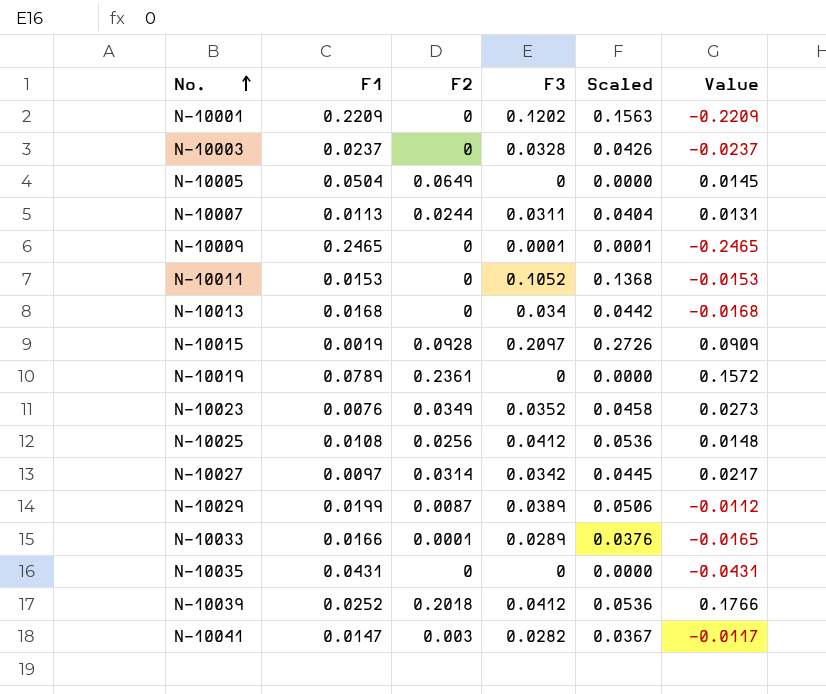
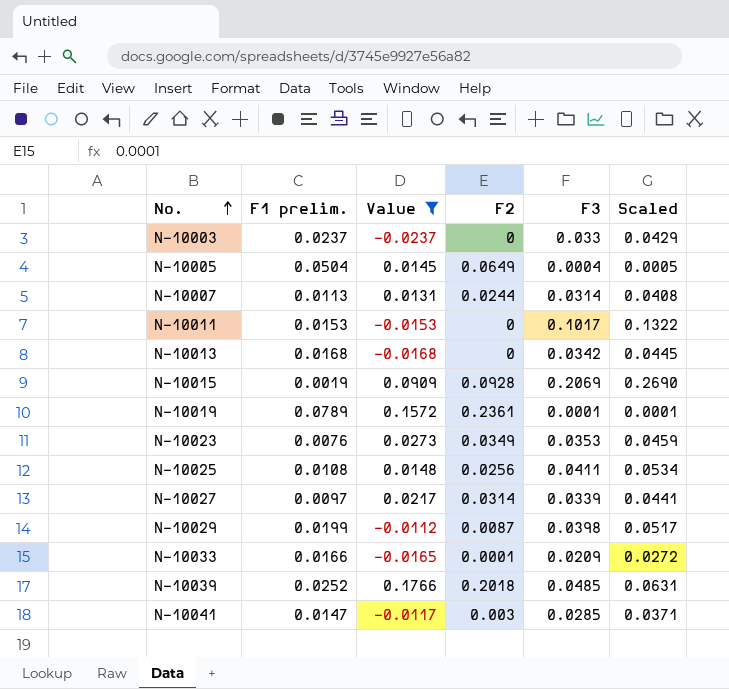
filter: none -> Value >= -0.0237
column name: F1 -> F1 prelim.
column Value | position: 6 -> 3
N-10003 | F3: 0.0328 -> 0.033
N-10003 | Scaled: 0.0426 -> 0.0429
N-10005 | F3: 0 -> 0.0004
N-10005 | Scaled: 0.0000 -> 0.0005
N-10007 | F3: 0.0311 -> 0.0314
N-10007 | Scaled: 0.0404 -> 0.0408
N-10011 | F3: 0.1052 -> 0.1017
N-10011 | Scaled: 0.1368 -> 0.1322
N-10013 | F3: 0.034 -> 0.0342
N-10013 | Scaled: 0.0442 -> 0.0445
N-10015 | F3: 0.2097 -> 0.2069
N-10015 | Scaled: 0.2726 -> 0.2690
N-10019 | F3: 0 -> 0.0001
N-10019 | Scaled: 0.0000 -> 0.0001
N-10023 | F3: 0.0352 -> 0.0353
N-10023 | Scaled: 0.0458 -> 0.0459
N-10025 | F3: 0.0412 -> 0.0411
N-10025 | Scaled: 0.0536 -> 0.0534
N-10027 | F3: 0.0342 -> 0.0339
N-10027 | Scaled: 0.0445 -> 0.0441
N-10029 | F3: 0.0389 -> 0.0398
N-10029 | Scaled: 0.0506 -> 0.0517
N-10033 | F3: 0.0289 -> 0.0209
N-10033 | Scaled: 0.0376 -> 0.0272
N-10039 | F3: 0.0412 -> 0.0485
N-10039 | Scaled: 0.0536 -> 0.0631
N-10041 | F3: 0.0282 -> 0.0285
N-10041 | Scaled: 0.0367 -> 0.0371

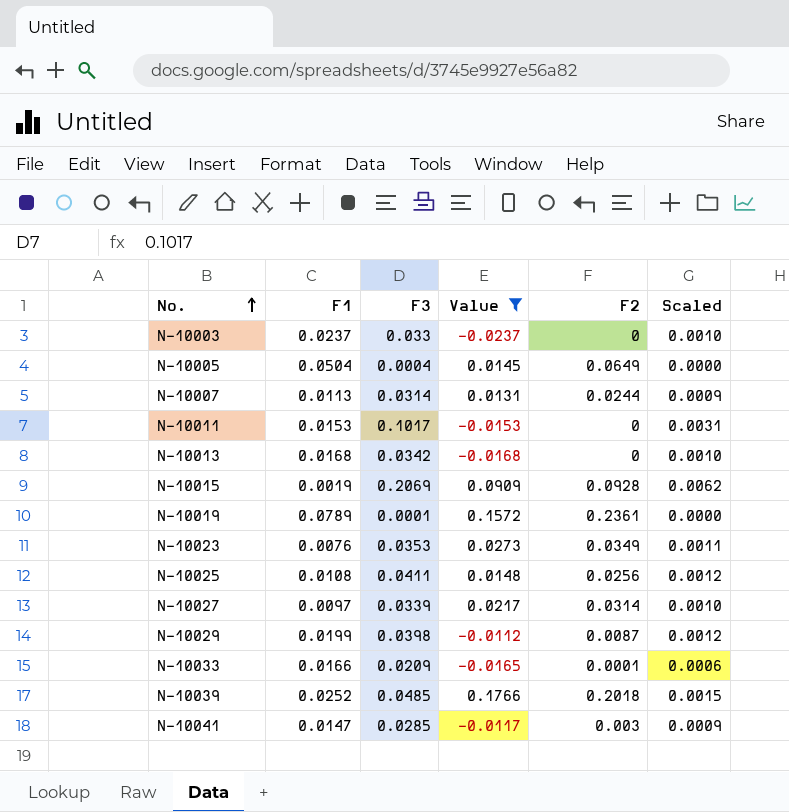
column name: F1 prelim. -> F1
column F3 | position: 5 -> 3
column Scaled | formula: [F3] * 1.3 -> [F3] * 0.03

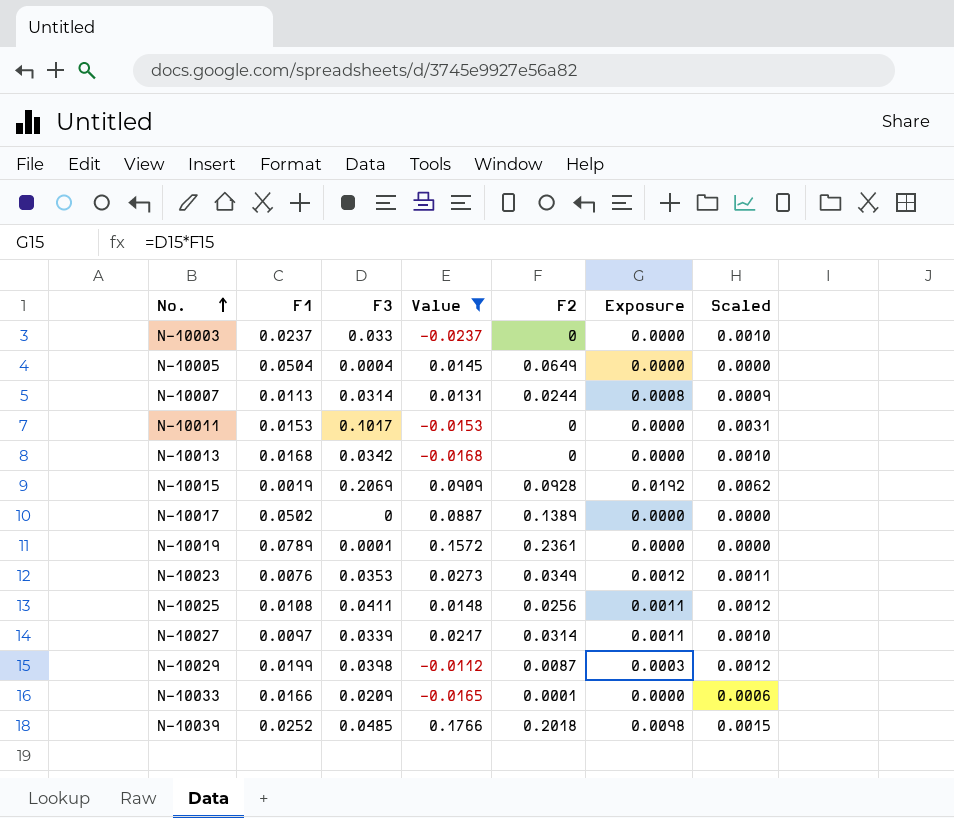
column Exposure | formula: none -> [F3] * [F2]
row N-10041: 0.0147 | 0.0285 | -0.0117 | 0.003 | 0.0009 -> none
row N-10017: none -> 0.0502 | 0 | 0.0887 | 0.1389 | 0.0000 | 0.0000

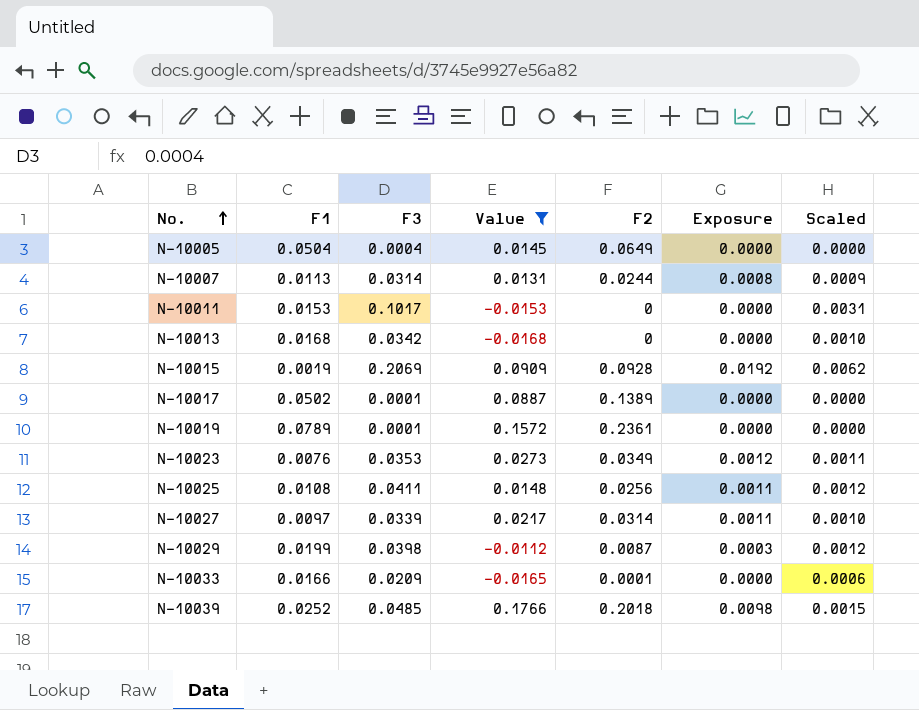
row N-10003: 0.0237 | 0.033 | -0.0237 | 0 | 0.0000 | 0.0010 -> none
N-10017 | F3: 0 -> 0.0001

